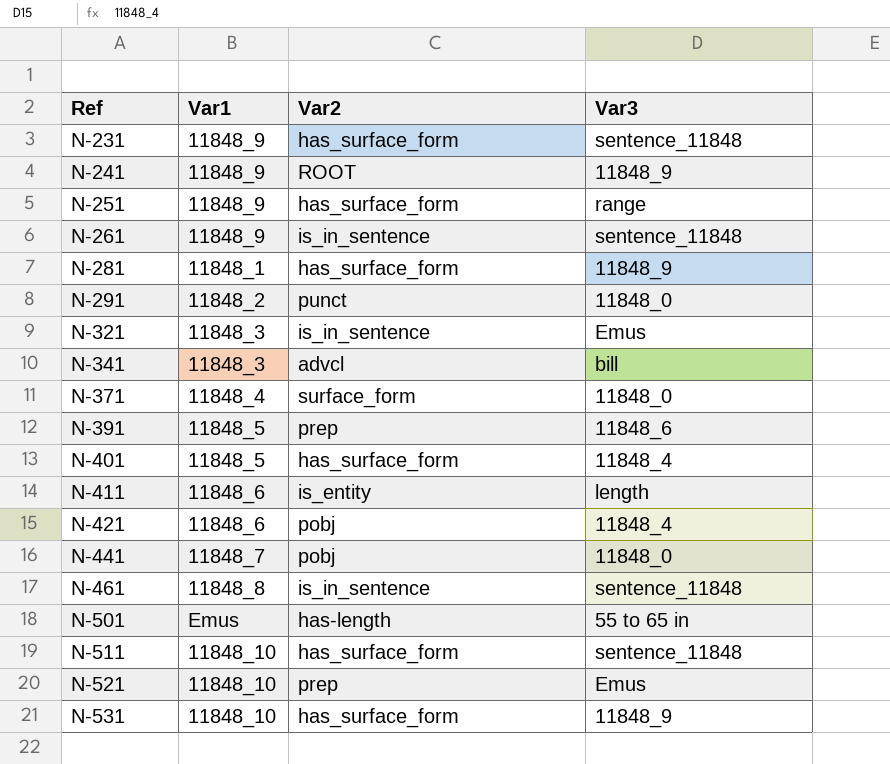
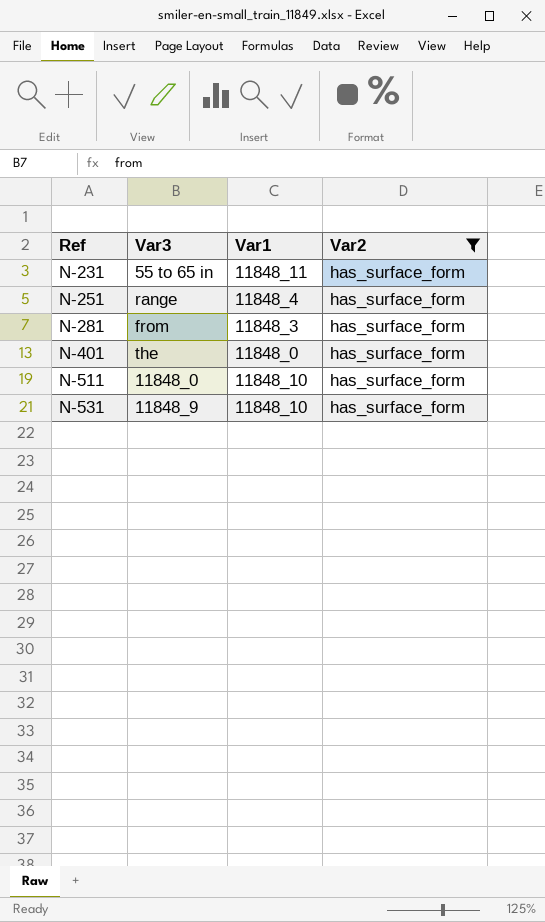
filter: none -> Var2 = has_surface_form
column Var3 | position: 4 -> 2
N-231 | Var3: sentence_11848 -> 55 to 65 in
N-231 | Var1: 11848_9 -> 11848_11
N-251 | Var1: 11848_9 -> 11848_4
N-281 | Var3: 11848_9 -> from
N-281 | Var1: 11848_1 -> 11848_3
N-401 | Var3: 11848_4 -> the
N-401 | Var1: 11848_5 -> 11848_0
N-511 | Var3: sentence_11848 -> 11848_0

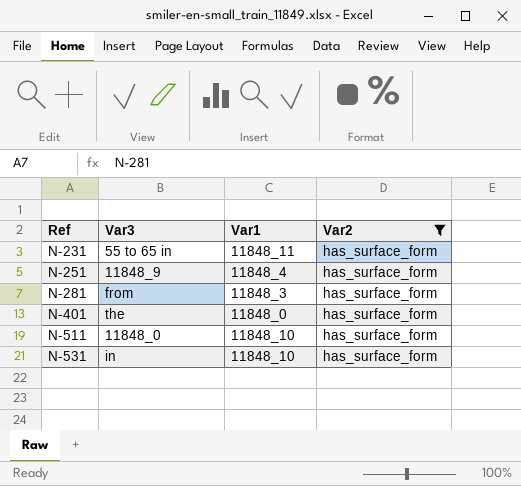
N-251 | Var3: range -> 11848_9
N-531 | Var3: 11848_9 -> in

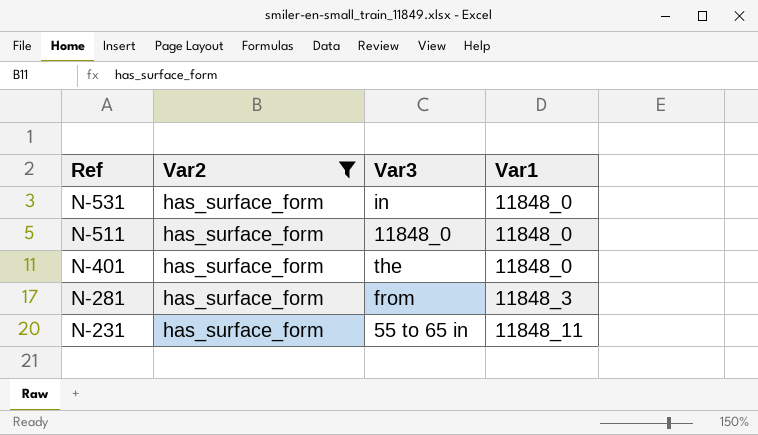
row order: Ref ascending -> Ref descending
column Var2 | position: 4 -> 2
row N-251: 11848_9 | 11848_4 | has_surface_form -> none
N-531 | Var1: 11848_10 -> 11848_0
N-511 | Var1: 11848_10 -> 11848_0

